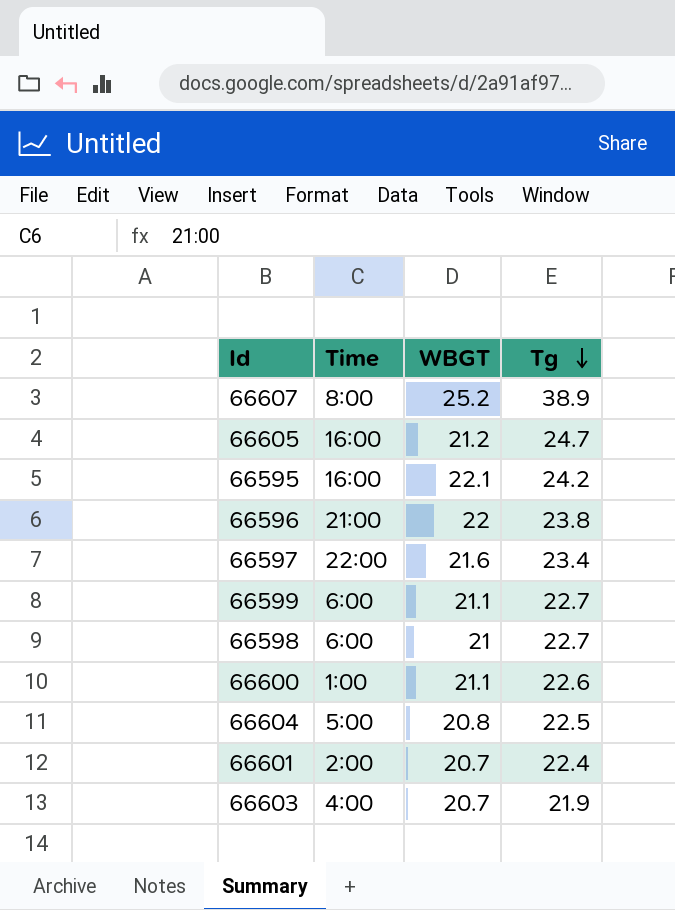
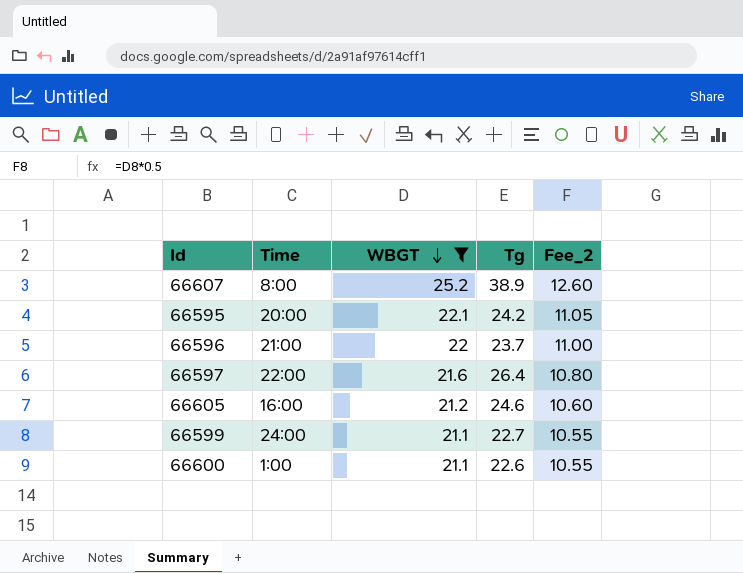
filter: none -> WBGT >= 21.1
row order: Tg descending -> WBGT descending
column Fee_2 | formula: none -> [WBGT] * 0.5
66595 | Time: 16:00 -> 20:00
66596 | Tg: 23.8 -> 23.7
66597 | Tg: 23.4 -> 26.4
66605 | Tg: 24.7 -> 24.6
66599 | Time: 6:00 -> 24:00

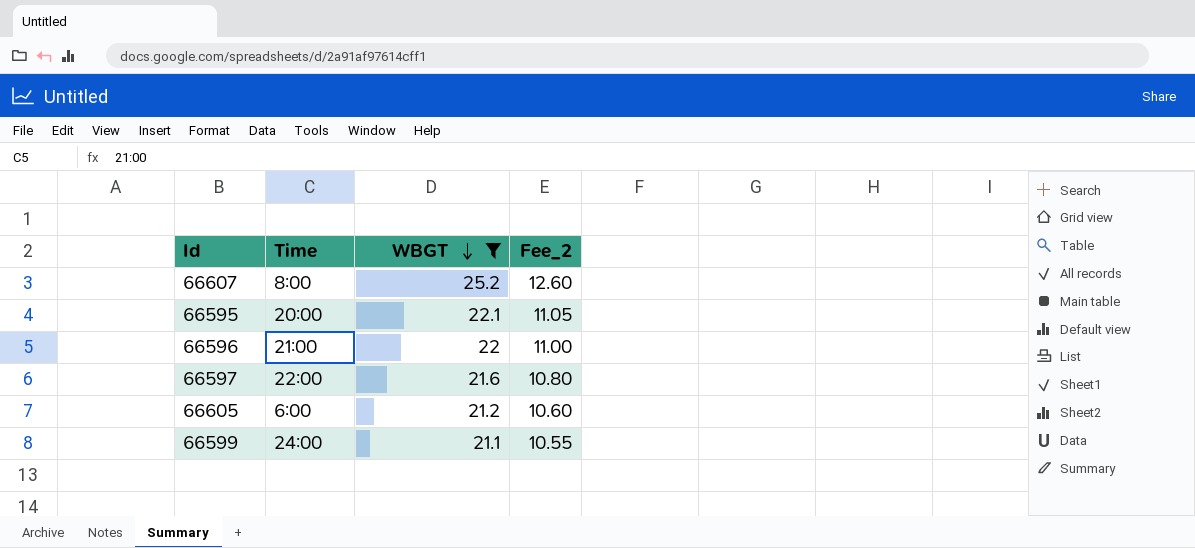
column Tg | position: 4 -> none
row 66600: 1:00 | 21.1 | 22.6 | 10.55 -> none
66605 | Time: 16:00 -> 6:00

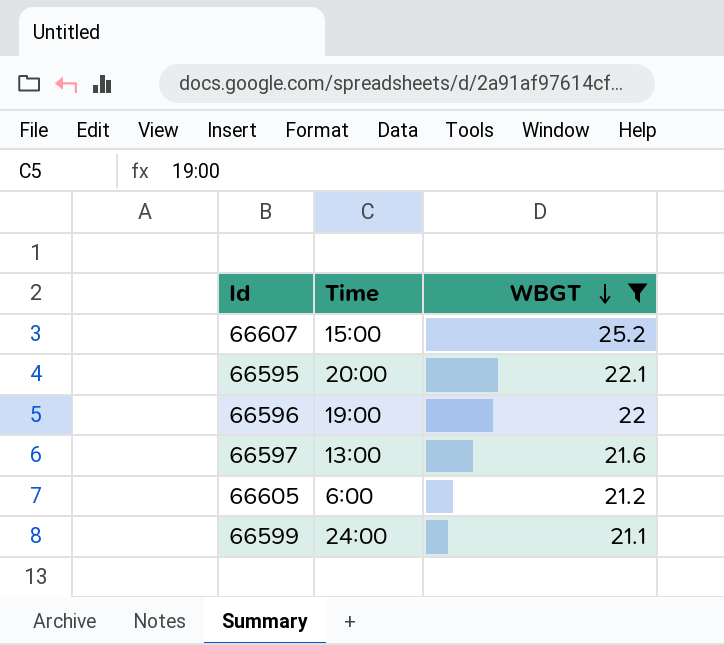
column Fee_2 | formula: [WBGT] * 0.5 -> none
66607 | Time: 8:00 -> 15:00
66596 | Time: 21:00 -> 19:00
66597 | Time: 22:00 -> 13:00

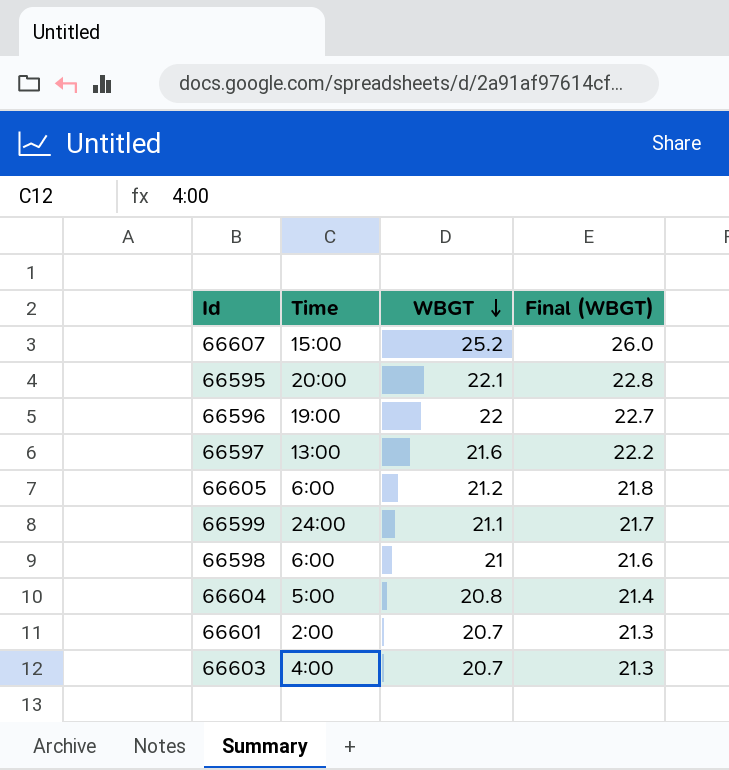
filter: WBGT >= 21.1 -> none
column Final (WBGT) | formula: none -> [WBGT] * 1.03

